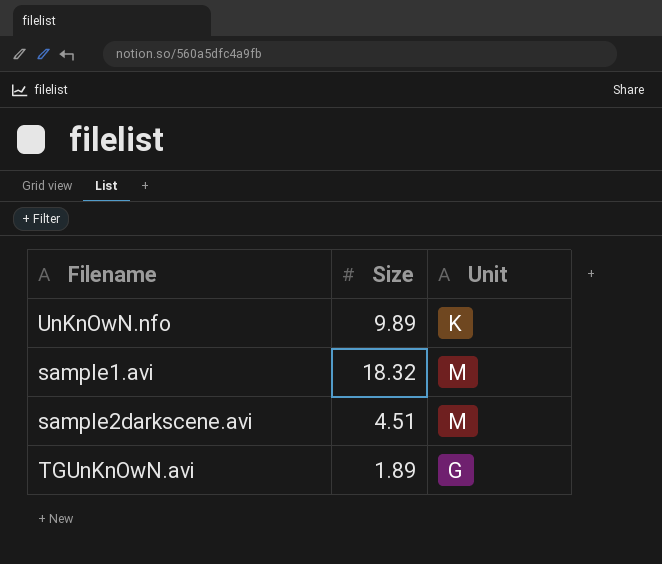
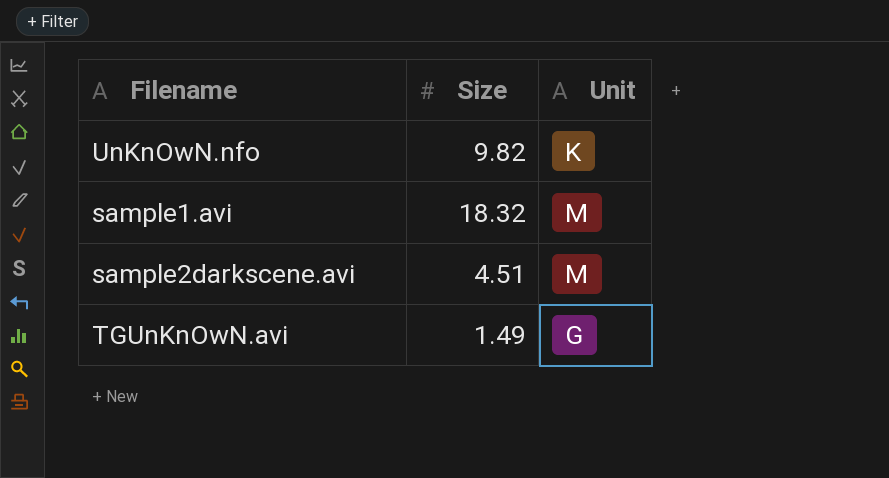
UnKnOwN.nfo | Size: 9.89 -> 9.82
TGUnKnOwN.avi | Size: 1.89 -> 1.49

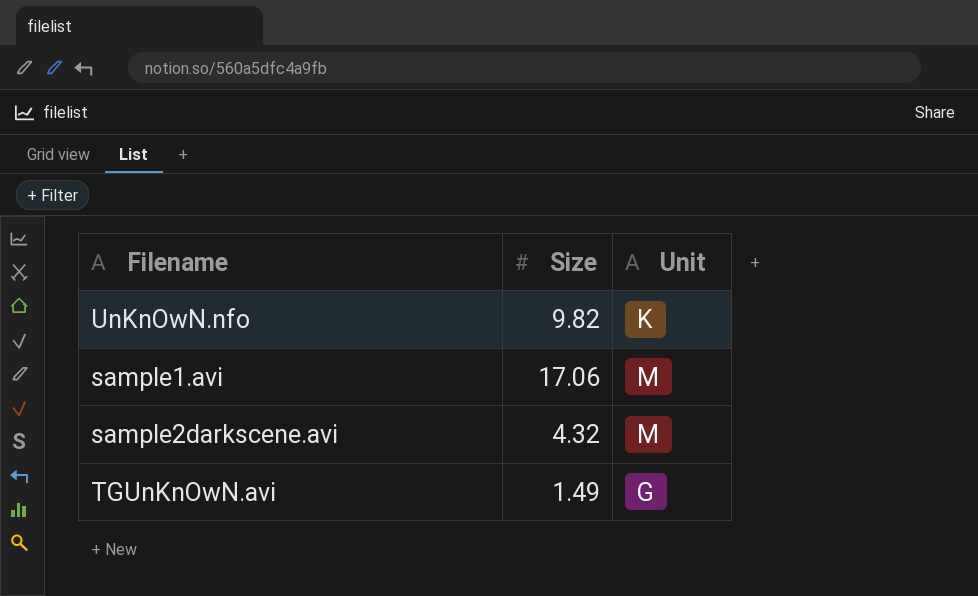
sample1.avi | Size: 18.32 -> 17.06
sample2darkscene.avi | Size: 4.51 -> 4.32

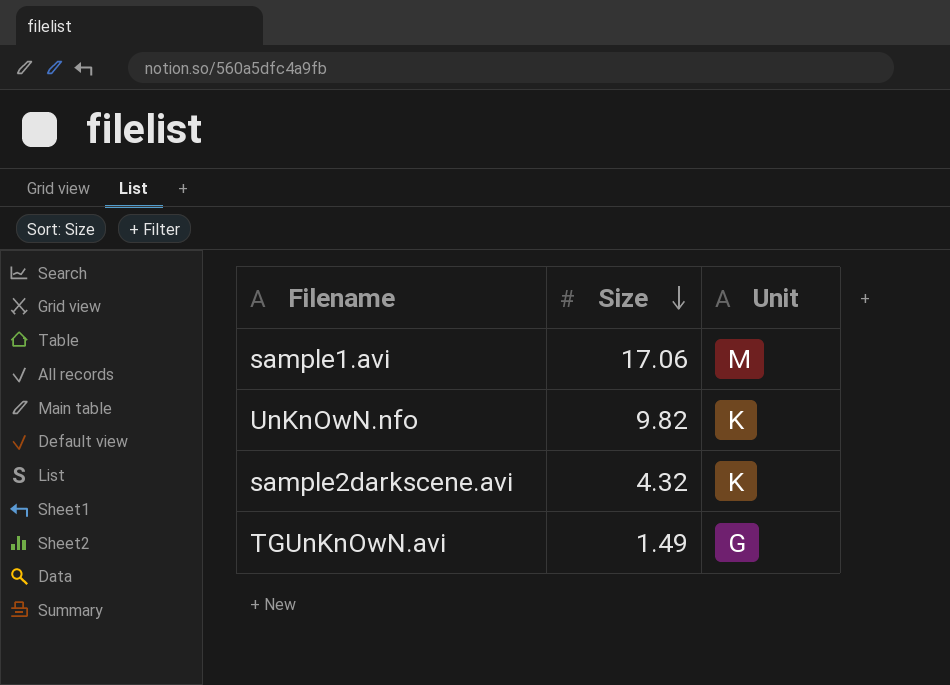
row order: none -> Size descending
sample2darkscene.avi | Unit: M -> K

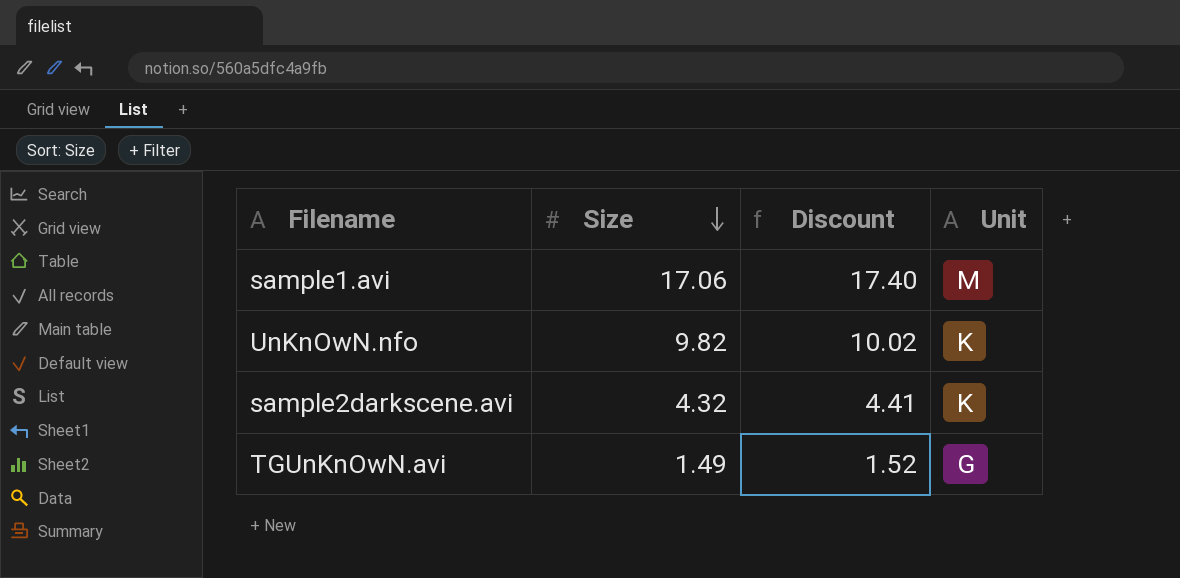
column Discount | formula: none -> [Size] * 1.02

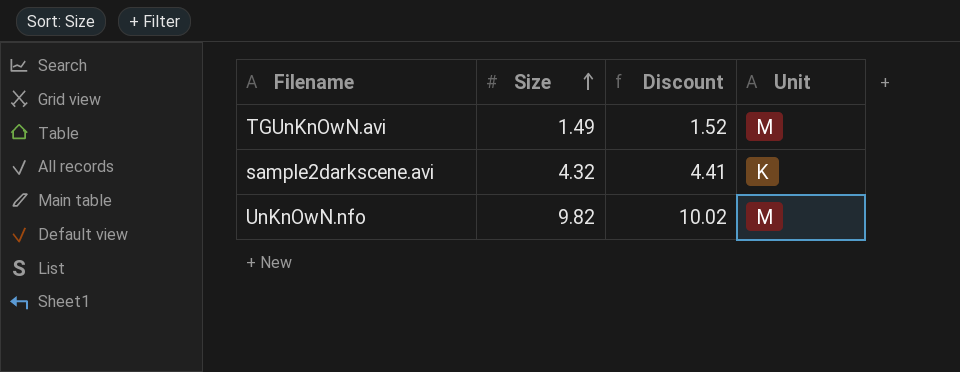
row order: Size descending -> Size ascending
row sample1.avi: 17.06 | 17.40 | M -> none
TGUnKnOwN.avi | Unit: G -> M
UnKnOwN.nfo | Unit: K -> M

